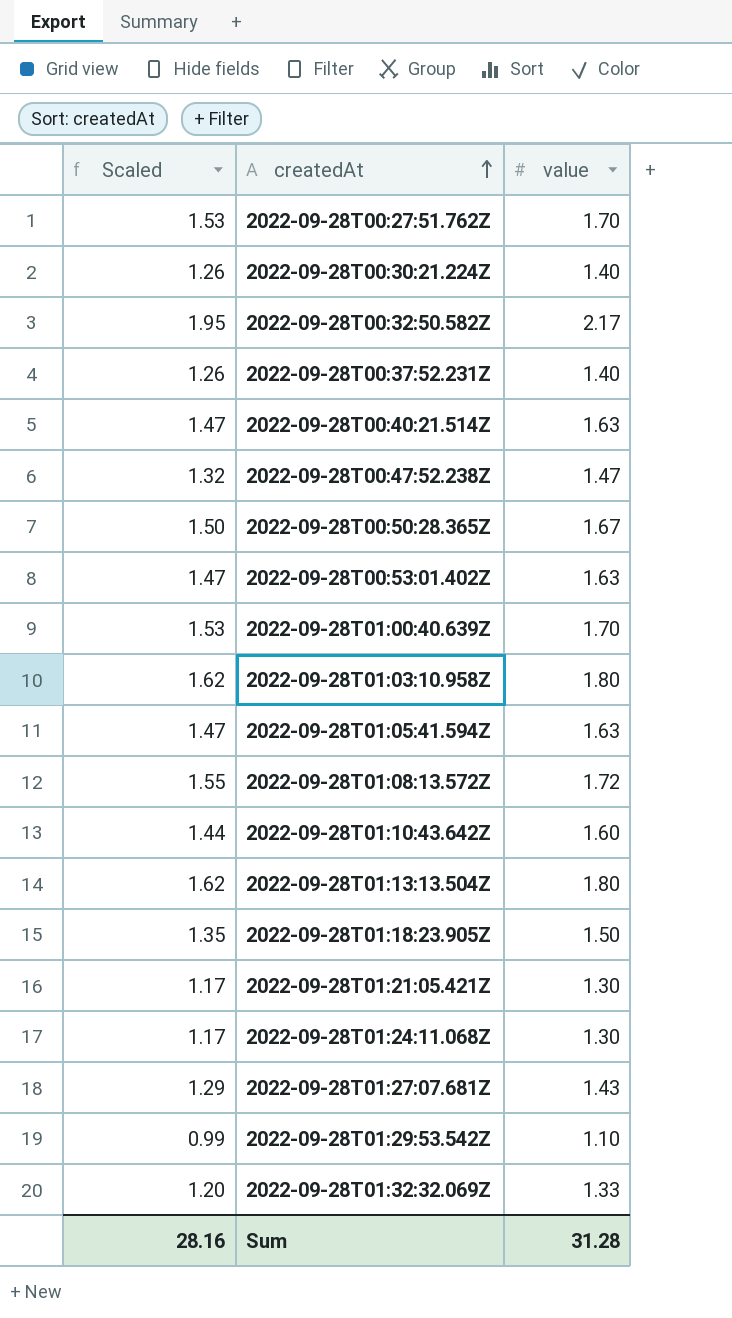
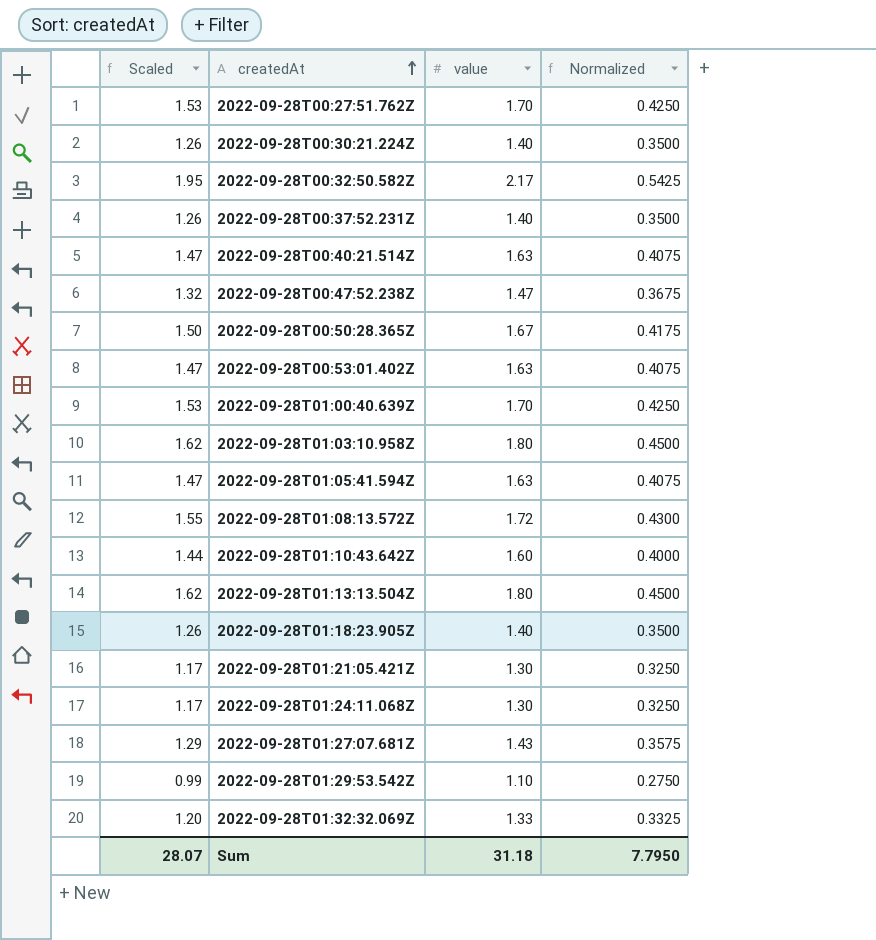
column Normalized | formula: none -> [value] * 0.25
2022-09-28T01:18:23.905Z | Scaled: 1.35 -> 1.26
2022-09-28T01:18:23.905Z | value: 1.50 -> 1.40
Sum | Scaled: 28.16 -> 28.07
Sum | value: 31.28 -> 31.18

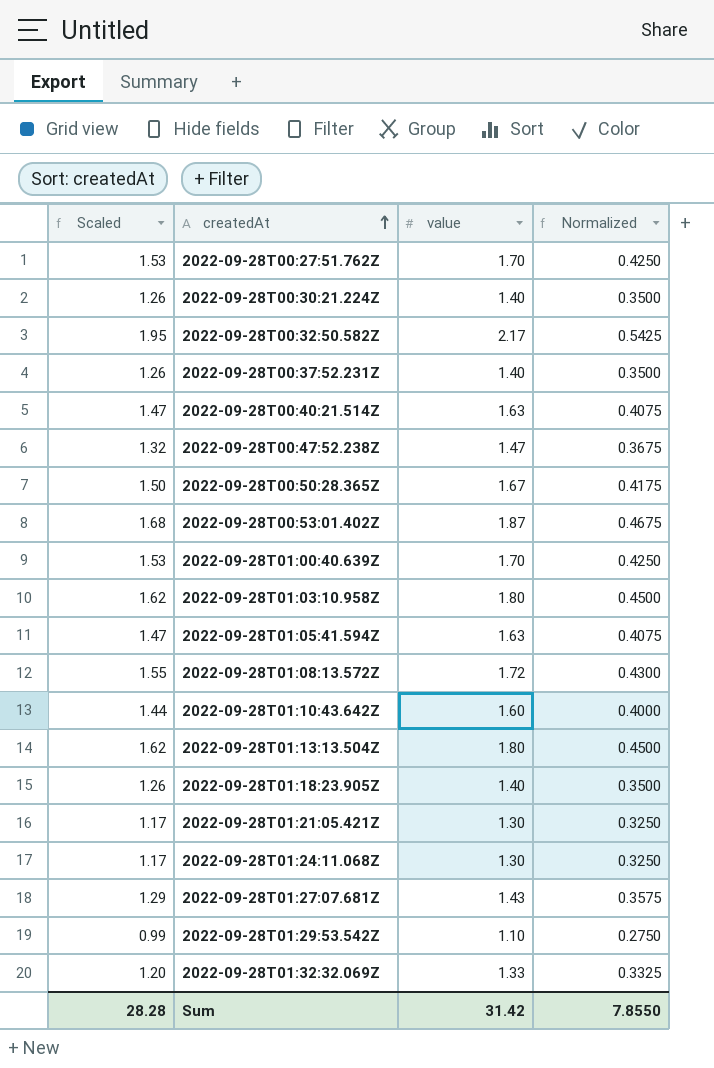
2022-09-28T00:53:01.402Z | Scaled: 1.47 -> 1.68
2022-09-28T00:53:01.402Z | value: 1.63 -> 1.87
2022-09-28T00:53:01.402Z | Normalized: 0.4075 -> 0.4675
Sum | Scaled: 28.07 -> 28.28
Sum | value: 31.18 -> 31.42
Sum | Normalized: 7.7950 -> 7.8550

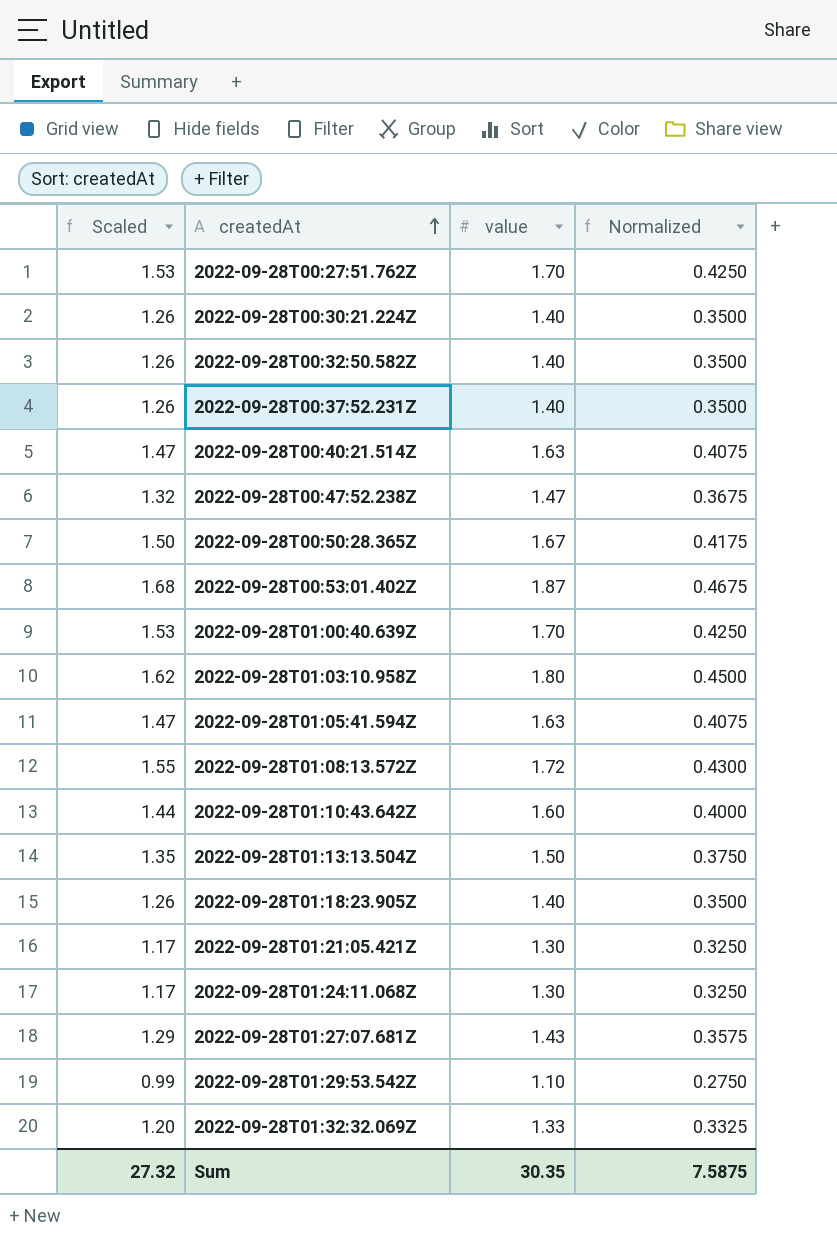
2022-09-28T00:32:50.582Z | Scaled: 1.95 -> 1.26
2022-09-28T00:32:50.582Z | value: 2.17 -> 1.40
2022-09-28T00:32:50.582Z | Normalized: 0.5425 -> 0.3500
2022-09-28T01:13:13.504Z | Scaled: 1.62 -> 1.35
2022-09-28T01:13:13.504Z | value: 1.80 -> 1.50
2022-09-28T01:13:13.504Z | Normalized: 0.4500 -> 0.3750
Sum | Scaled: 28.28 -> 27.32
Sum | value: 31.42 -> 30.35
Sum | Normalized: 7.8550 -> 7.5875

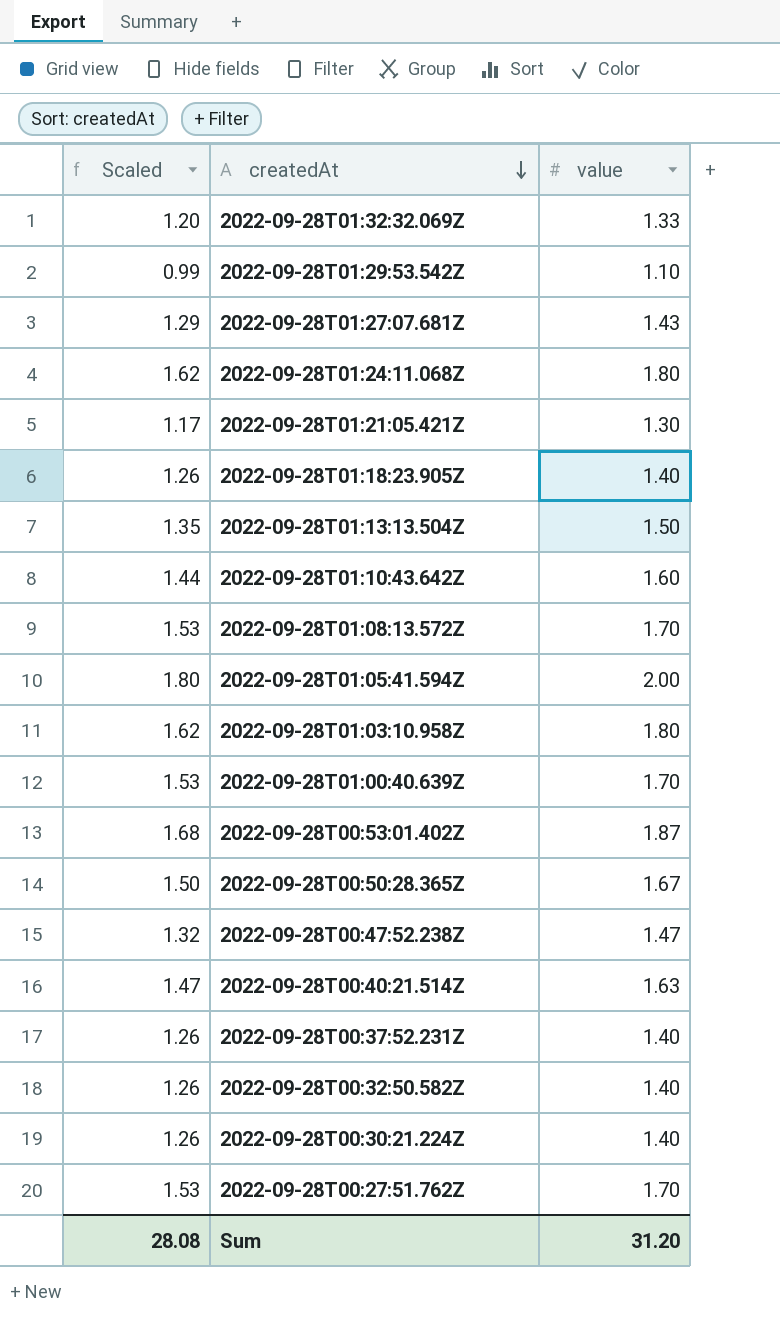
row order: createdAt ascending -> createdAt descending
column Normalized | formula: [value] * 0.25 -> none
2022-09-28T01:24:11.068Z | Scaled: 1.17 -> 1.62
2022-09-28T01:24:11.068Z | value: 1.30 -> 1.80
2022-09-28T01:08:13.572Z | Scaled: 1.55 -> 1.53
2022-09-28T01:08:13.572Z | value: 1.72 -> 1.70
2022-09-28T01:05:41.594Z | Scaled: 1.47 -> 1.80
2022-09-28T01:05:41.594Z | value: 1.63 -> 2.00
Sum | Scaled: 27.32 -> 28.08
Sum | value: 30.35 -> 31.20

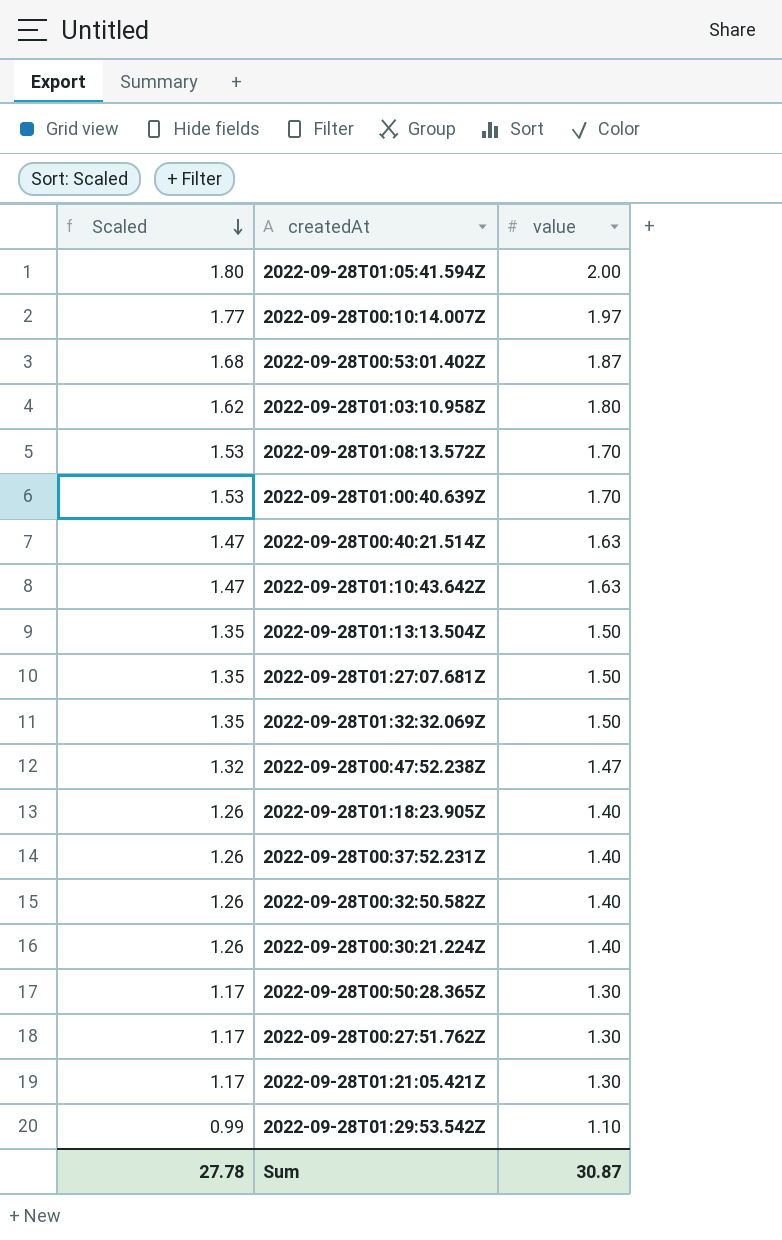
row order: createdAt descending -> Scaled descending
row 2022-09-28T01:24:11.068Z: 1.62 | 1.80 -> none
row 2022-09-28T00:10:14.007Z: none -> 1.77 | 1.97
2022-09-28T01:10:43.642Z | Scaled: 1.44 -> 1.47
2022-09-28T01:10:43.642Z | value: 1.60 -> 1.63
2022-09-28T01:27:07.681Z | Scaled: 1.29 -> 1.35
2022-09-28T01:27:07.681Z | value: 1.43 -> 1.50
2022-09-28T01:32:32.069Z | Scaled: 1.20 -> 1.35
2022-09-28T01:32:32.069Z | value: 1.33 -> 1.50
2022-09-28T00:50:28.365Z | Scaled: 1.50 -> 1.17
2022-09-28T00:50:28.365Z | value: 1.67 -> 1.30
2022-09-28T00:27:51.762Z | Scaled: 1.53 -> 1.17
2022-09-28T00:27:51.762Z | value: 1.70 -> 1.30
Sum | Scaled: 28.08 -> 27.78
Sum | value: 31.20 -> 30.87

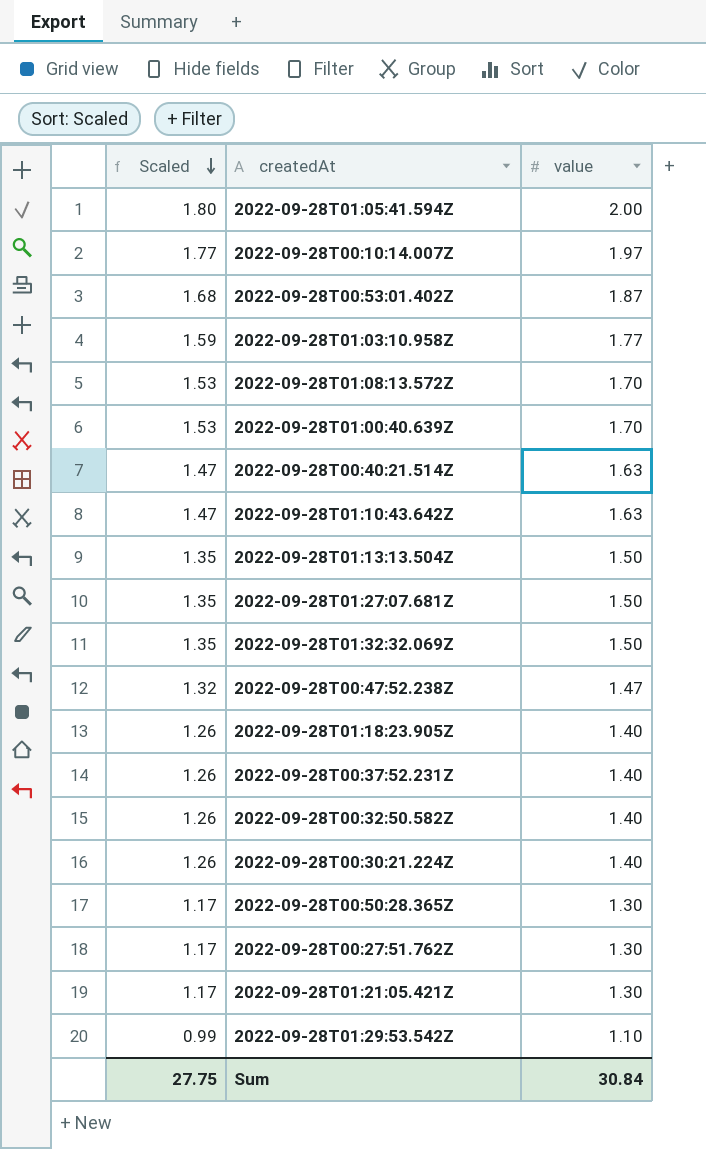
2022-09-28T01:03:10.958Z | Scaled: 1.62 -> 1.59
2022-09-28T01:03:10.958Z | value: 1.80 -> 1.77
Sum | Scaled: 27.78 -> 27.75
Sum | value: 30.87 -> 30.84

